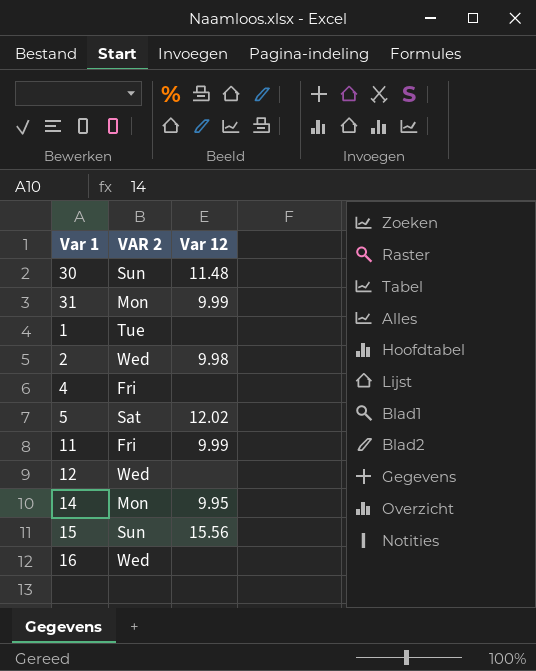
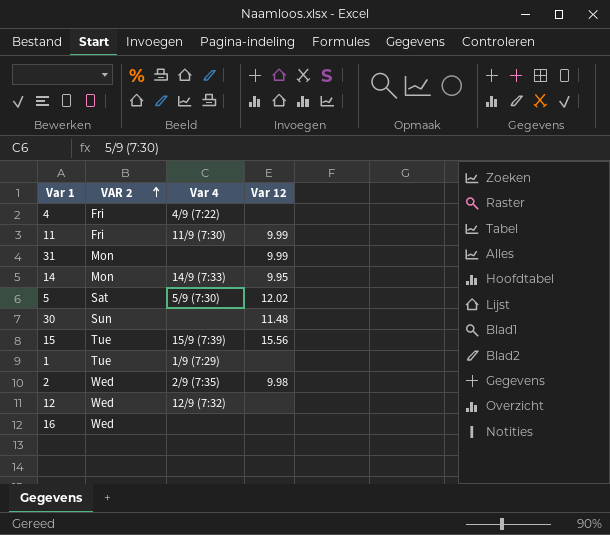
row order: none -> VAR 2 ascending
column Var 4 | position: none -> 3
15 | VAR 2: Sun -> Tue

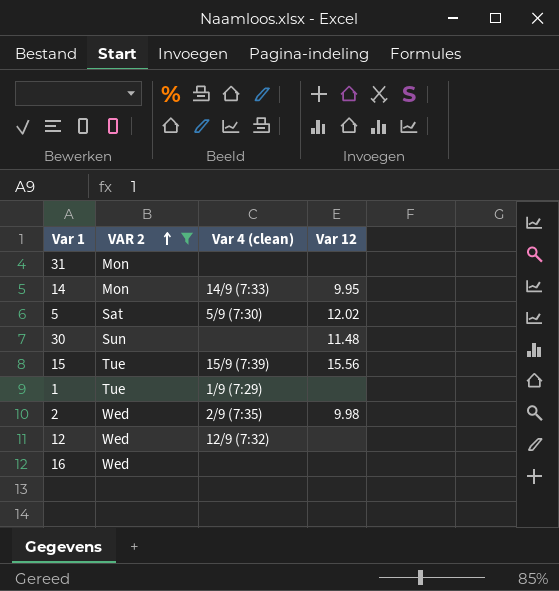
filter: none -> VAR 2 != Fri
column name: Var 4 -> Var 4 (clean)
31 | Var 12: 9.99 -> none

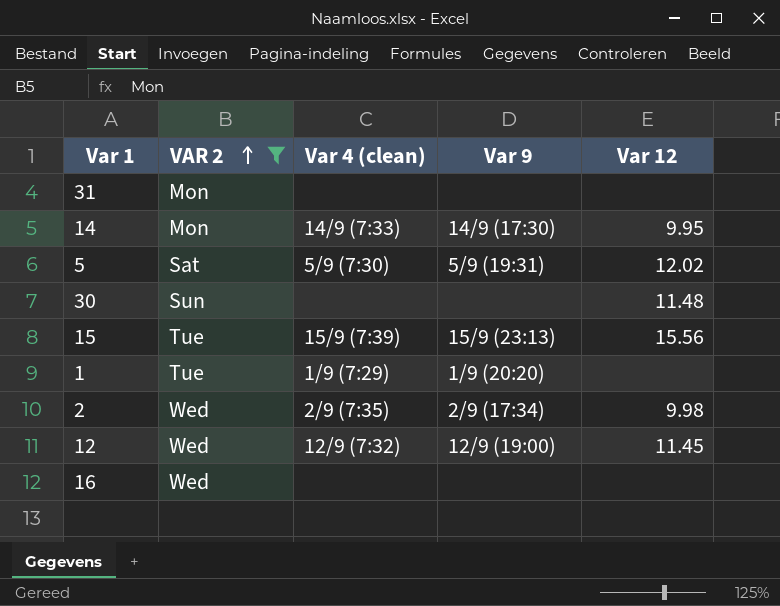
column Var 9 | position: none -> 4
12 | Var 12: none -> 11.45

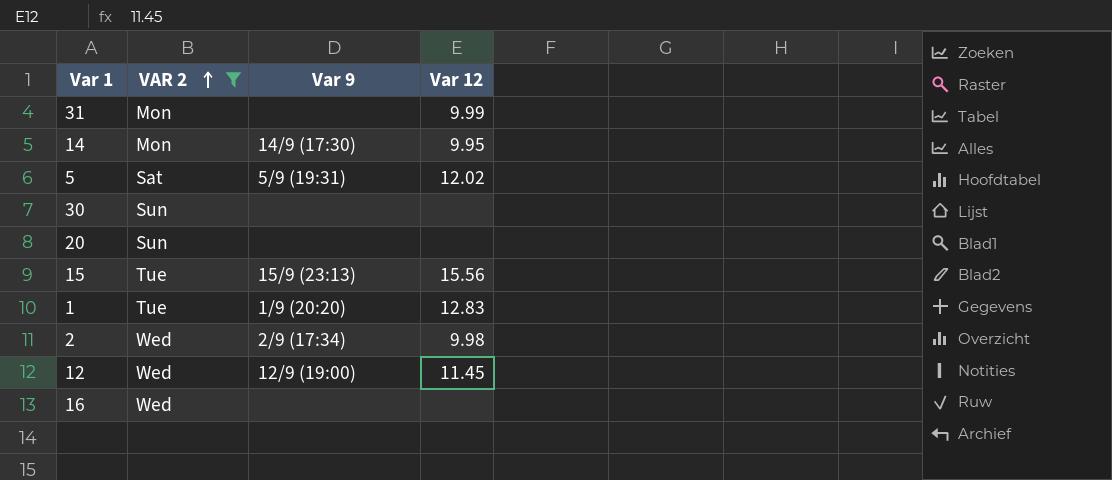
column Var 4 (clean) | position: 3 -> none
31 | Var 12: none -> 9.99
30 | Var 12: 11.48 -> none
row 20: none -> Sun | none | none
1 | Var 12: none -> 12.83

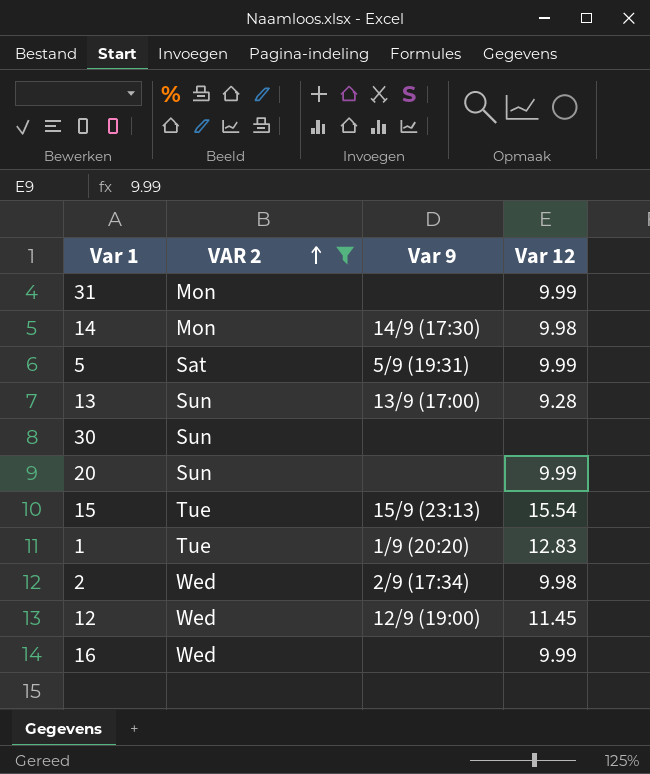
14 | Var 12: 9.95 -> 9.98
5 | Var 12: 12.02 -> 9.99
row 13: none -> Sun | 13/9 (17:00) | 9.28
20 | Var 12: none -> 9.99
15 | Var 12: 15.56 -> 15.54
16 | Var 12: none -> 9.99

